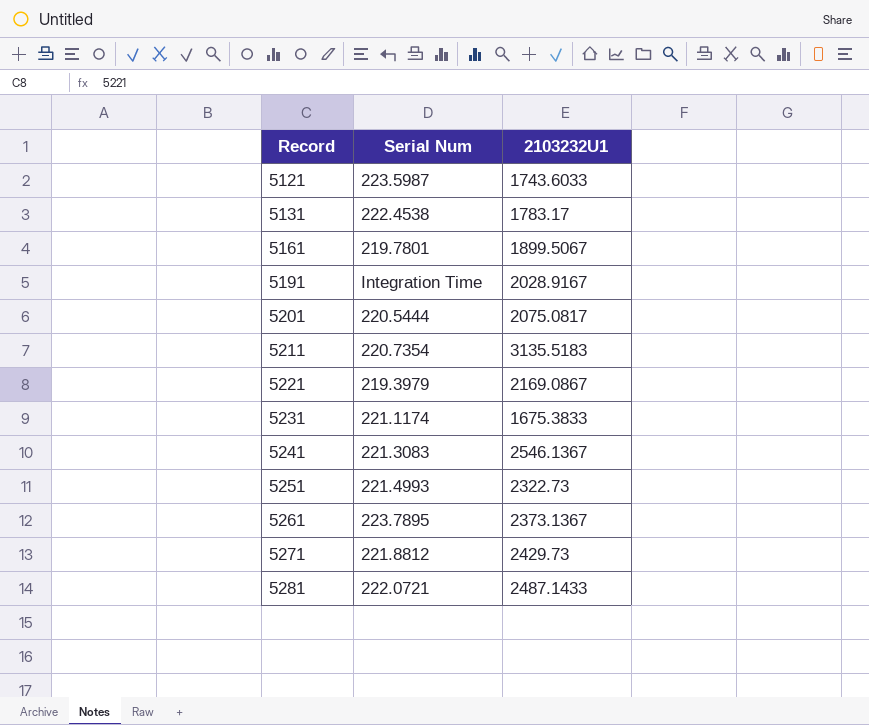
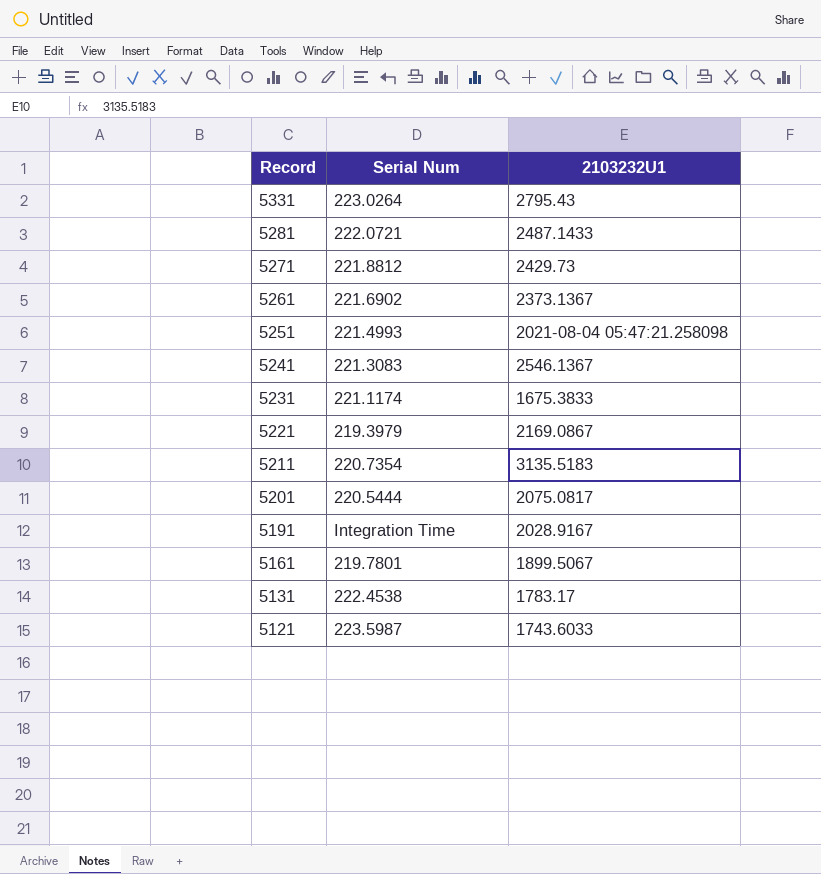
row order: Record ascending -> Record descending
row 5331: none -> 223.0264 | 2795.43
5261 | Serial Num: 223.7895 -> 221.6902
5251 | 2103232U1: 2322.73 -> 2021-08-04 05:47:21.258098

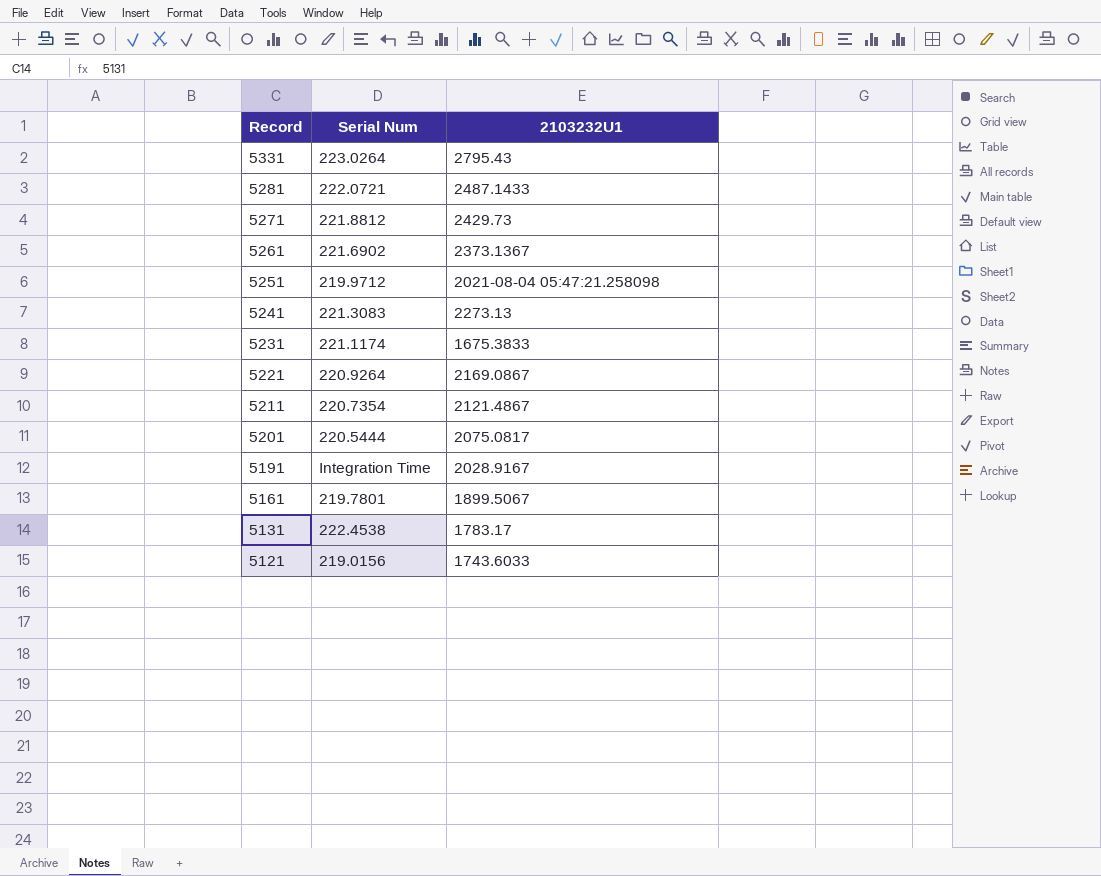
5251 | Serial Num: 221.4993 -> 219.9712
5241 | 2103232U1: 2546.1367 -> 2273.13
5221 | Serial Num: 219.3979 -> 220.9264
5211 | 2103232U1: 3135.5183 -> 2121.4867
5121 | Serial Num: 223.5987 -> 219.0156

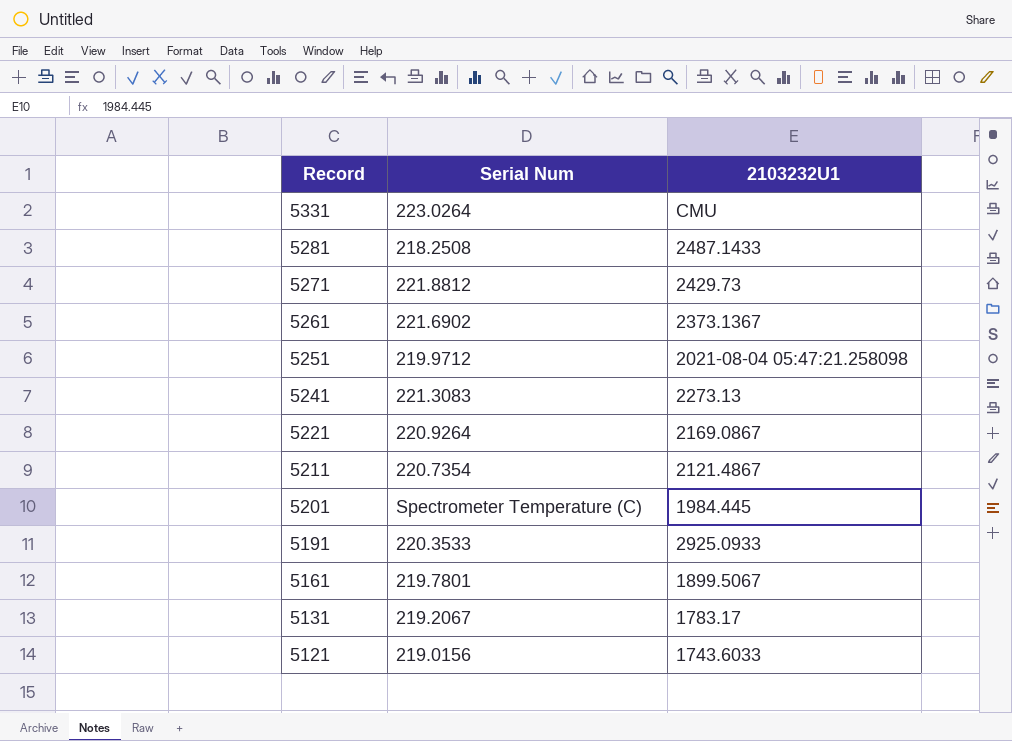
row 5231: 221.1174 | 1675.3833 -> none
5331 | 2103232U1: 2795.43 -> CMU
5281 | Serial Num: 222.0721 -> 218.2508
5201 | Serial Num: 220.5444 -> Spectrometer Temperature (C)
5201 | 2103232U1: 2075.0817 -> 1984.445
5191 | Serial Num: Integration Time -> 220.3533
5191 | 2103232U1: 2028.9167 -> 2925.0933
5131 | Serial Num: 222.4538 -> 219.2067

